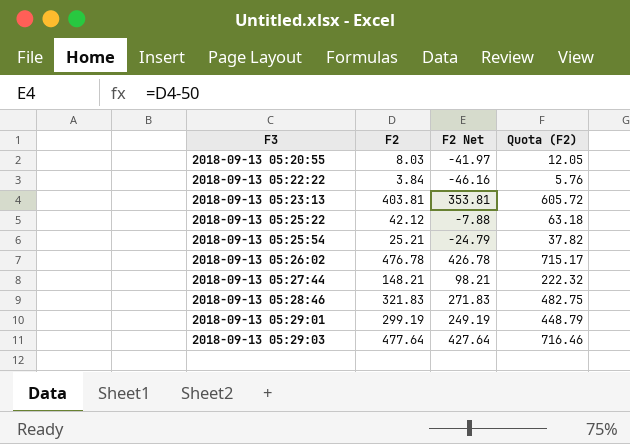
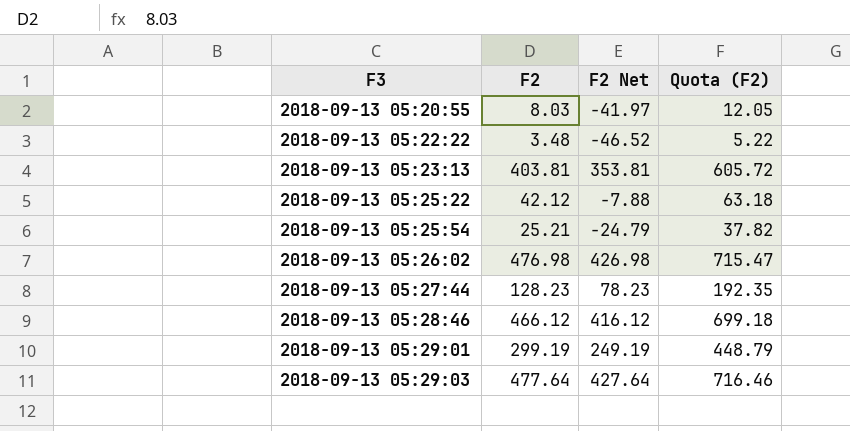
2018-09-13 05:22:22 | F2: 3.84 -> 3.48
2018-09-13 05:22:22 | F2 Net: -46.16 -> -46.52
2018-09-13 05:22:22 | Quota (F2): 5.76 -> 5.22
2018-09-13 05:26:02 | F2: 476.78 -> 476.98
2018-09-13 05:26:02 | F2 Net: 426.78 -> 426.98
2018-09-13 05:26:02 | Quota (F2): 715.17 -> 715.47
2018-09-13 05:27:44 | F2: 148.21 -> 128.23
2018-09-13 05:27:44 | F2 Net: 98.21 -> 78.23
2018-09-13 05:27:44 | Quota (F2): 222.32 -> 192.35
2018-09-13 05:28:46 | F2: 321.83 -> 466.12
2018-09-13 05:28:46 | F2 Net: 271.83 -> 416.12
2018-09-13 05:28:46 | Quota (F2): 482.75 -> 699.18

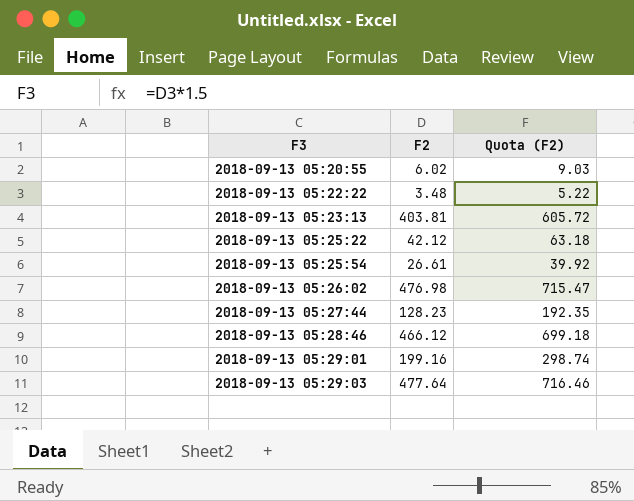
column F2 Net | formula: [F2] - 50 -> none
2018-09-13 05:20:55 | F2: 8.03 -> 6.02
2018-09-13 05:20:55 | Quota (F2): 12.05 -> 9.03
2018-09-13 05:25:54 | F2: 25.21 -> 26.61
2018-09-13 05:25:54 | Quota (F2): 37.82 -> 39.92
2018-09-13 05:29:01 | F2: 299.19 -> 199.16
2018-09-13 05:29:01 | Quota (F2): 448.79 -> 298.74

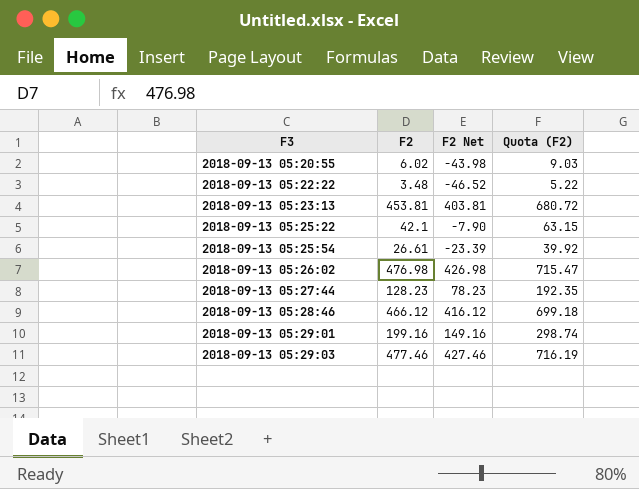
column F2 Net | formula: none -> [F2] - 50
2018-09-13 05:23:13 | F2: 403.81 -> 453.81
2018-09-13 05:23:13 | Quota (F2): 605.72 -> 680.72
2018-09-13 05:25:22 | F2: 42.12 -> 42.1
2018-09-13 05:25:22 | Quota (F2): 63.18 -> 63.15
2018-09-13 05:29:03 | F2: 477.64 -> 477.46
2018-09-13 05:29:03 | Quota (F2): 716.46 -> 716.19

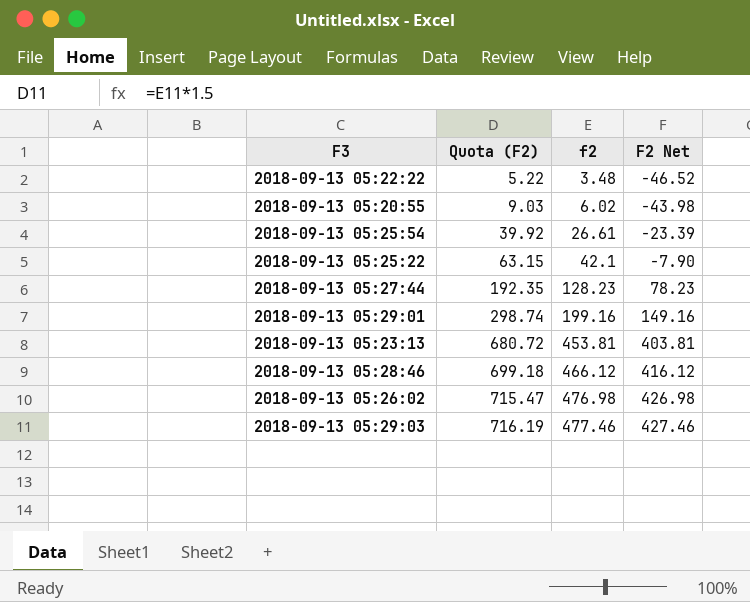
row order: F3 ascending -> Quota (F2) ascending
column Quota (F2) | position: 4 -> 2
column name: F2 -> f2

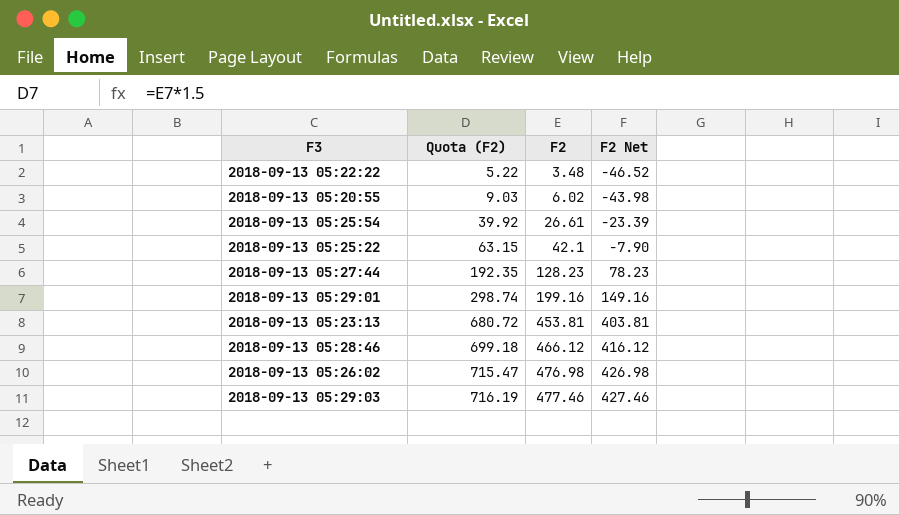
column name: f2 -> F2

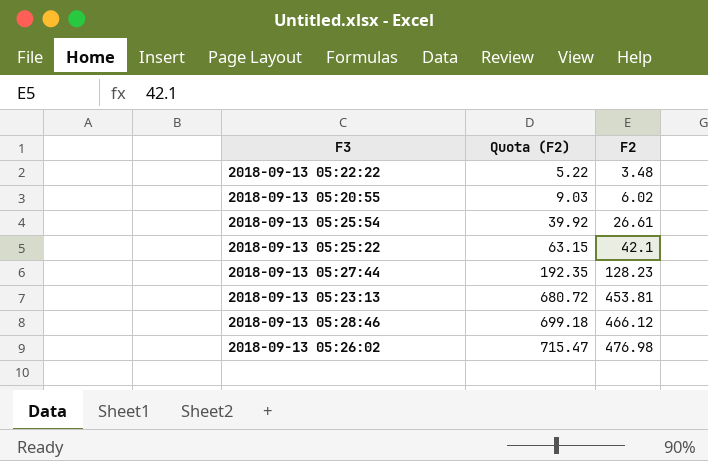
column F2 Net | formula: [F2] - 50 -> none
row 2018-09-13 05:29:01: 298.74 | 199.16 | 149.16 -> none
row 2018-09-13 05:29:03: 716.19 | 477.46 | 427.46 -> none

